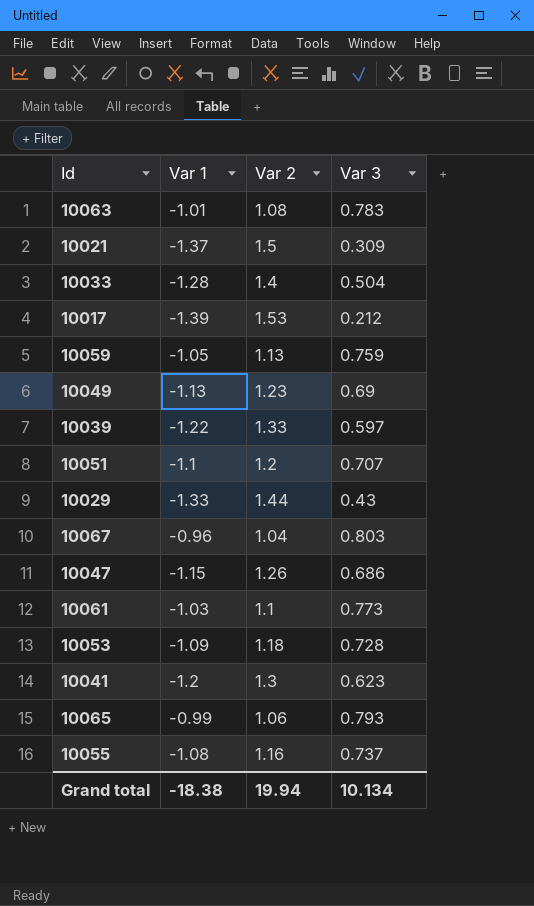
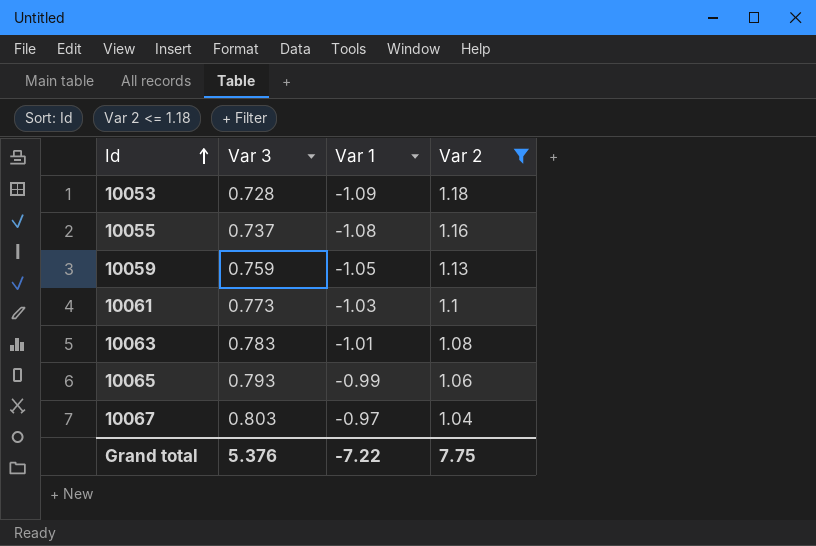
filter: none -> Var 2 <= 1.18
row order: none -> Id ascending
column Var 3 | position: 4 -> 2
10067 | Var 1: -0.96 -> -0.97
Grand total | Var 3: 10.134 -> 5.376
Grand total | Var 1: -18.38 -> -7.22
Grand total | Var 2: 19.94 -> 7.75

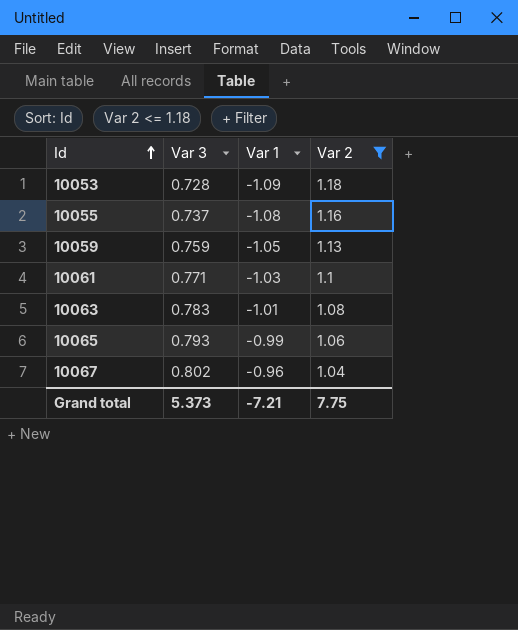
10061 | Var 3: 0.773 -> 0.771
10067 | Var 3: 0.803 -> 0.802
10067 | Var 1: -0.97 -> -0.96
Grand total | Var 3: 5.376 -> 5.373
Grand total | Var 1: -7.22 -> -7.21

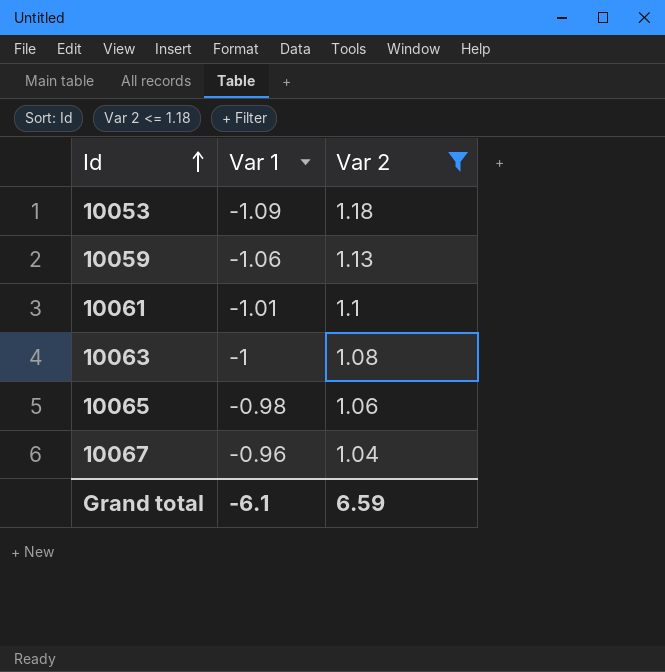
column Var 3 | position: 2 -> none
row 10055: 0.737 | -1.08 | 1.16 -> none
10059 | Var 1: -1.05 -> -1.06
10061 | Var 1: -1.03 -> -1.01
10063 | Var 1: -1.01 -> -1
10065 | Var 1: -0.99 -> -0.98
Grand total | Var 1: -7.21 -> -6.1
Grand total | Var 2: 7.75 -> 6.59

